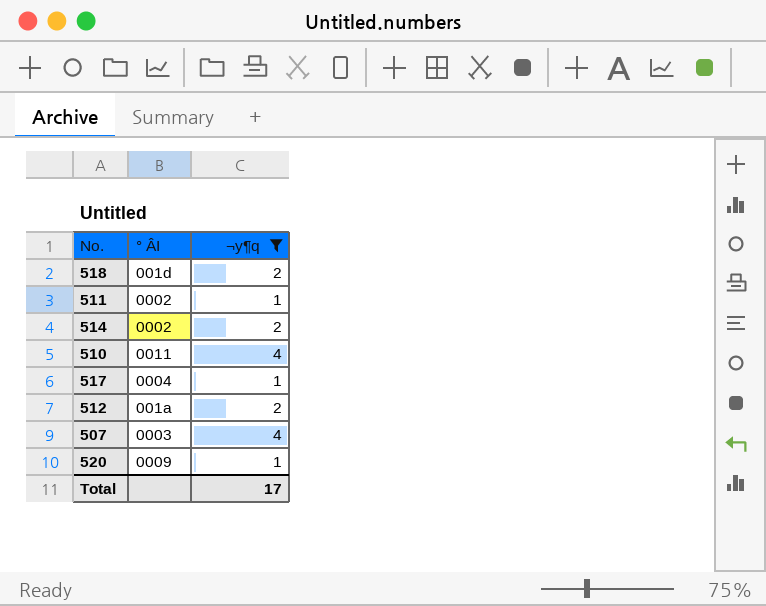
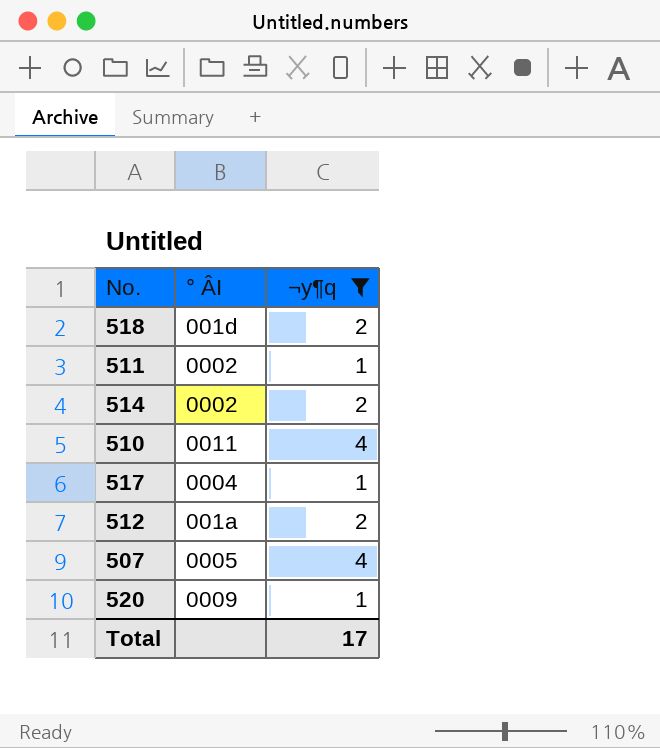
507 | ° ÂI: 0003 -> 0005

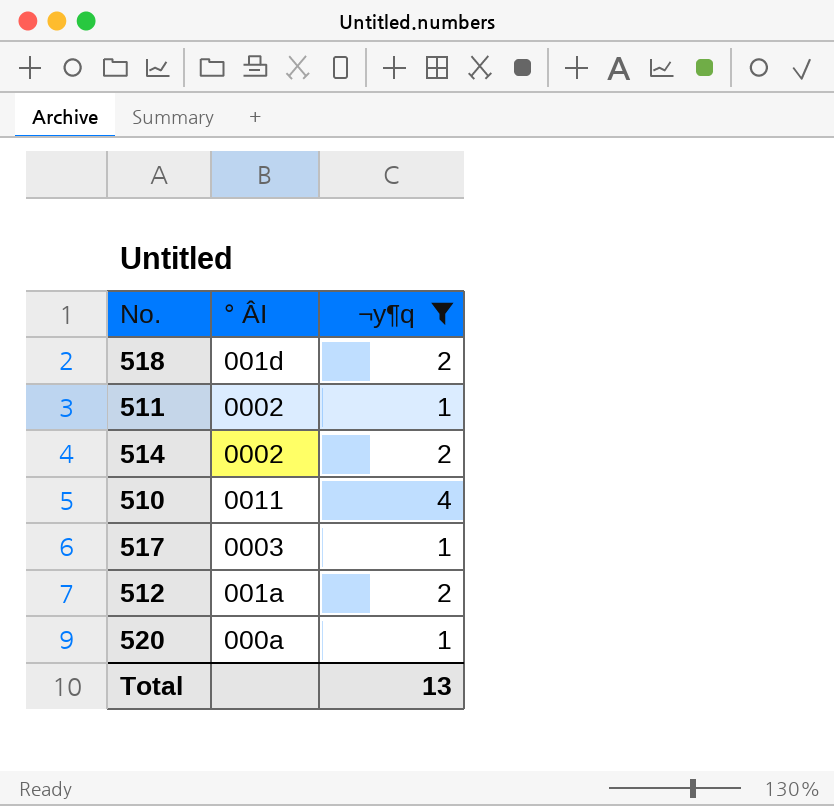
row 507: 0005 | 4 -> none
517 | ° ÂI: 0004 -> 0003
520 | ° ÂI: 0009 -> 000a
Total | ¬y¶q: 17 -> 13

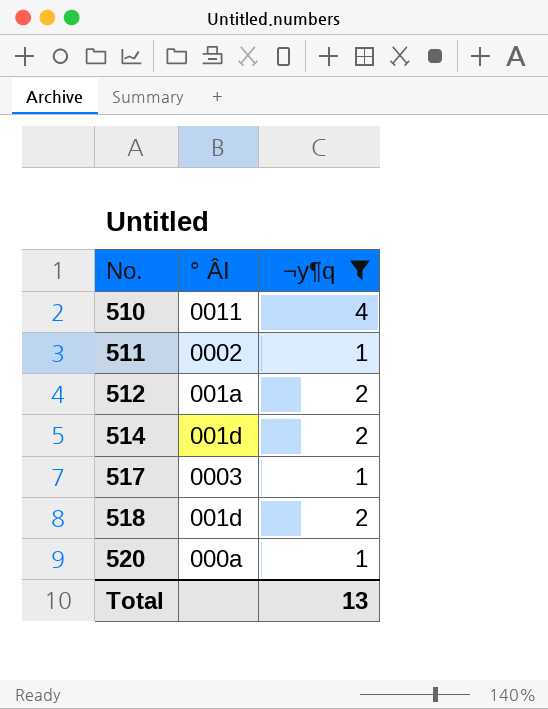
row order: none -> No. ascending
514 | ° ÂI: 0002 -> 001d

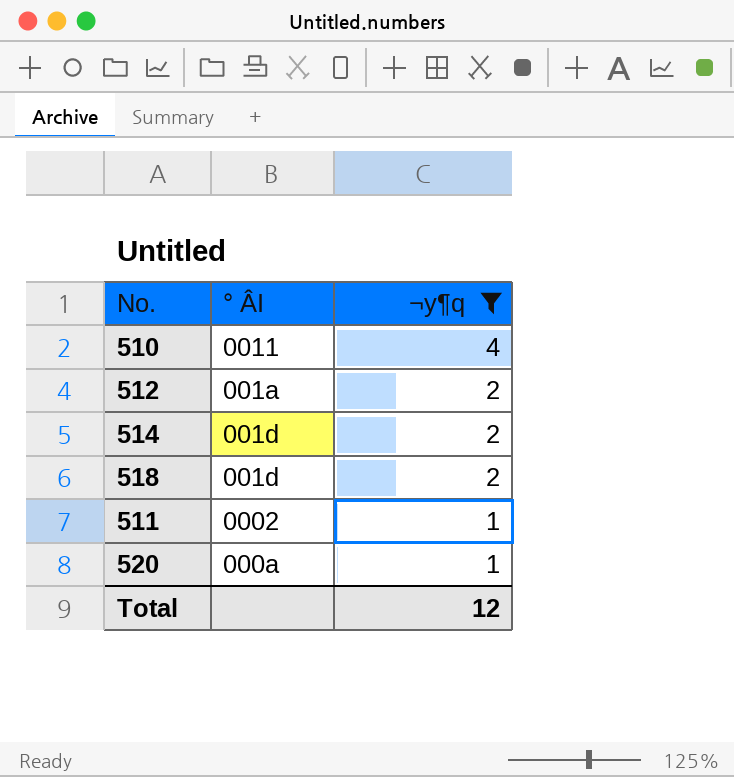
row order: No. ascending -> ¬y¶q descending
row 517: 0003 | 1 -> none
Total | ¬y¶q: 13 -> 12

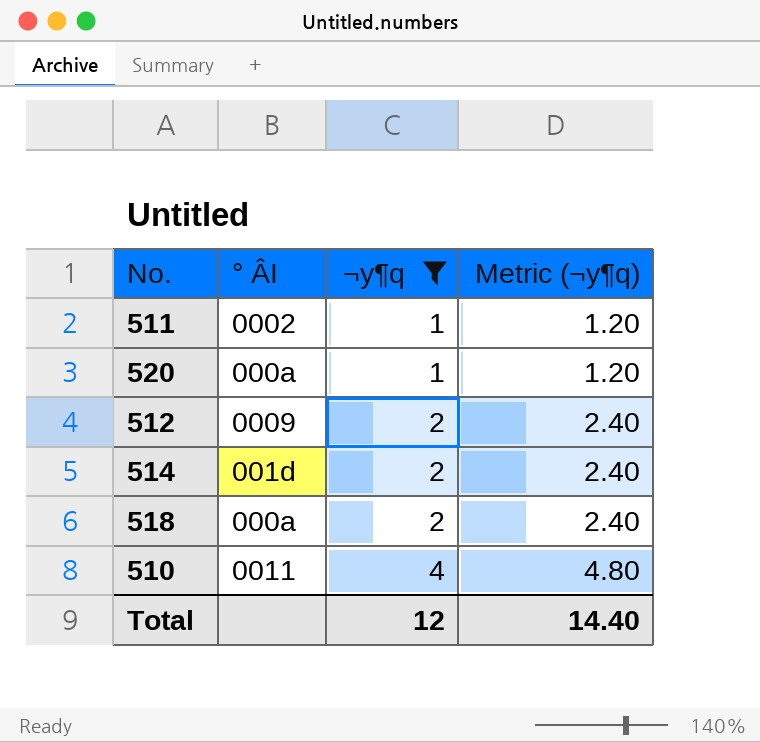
row order: ¬y¶q descending -> ¬y¶q ascending
column Metric (¬y¶q) | formula: none -> [¬y¶q] * 1.2
512 | ° ÂI: 001a -> 0009
518 | ° ÂI: 001d -> 000a

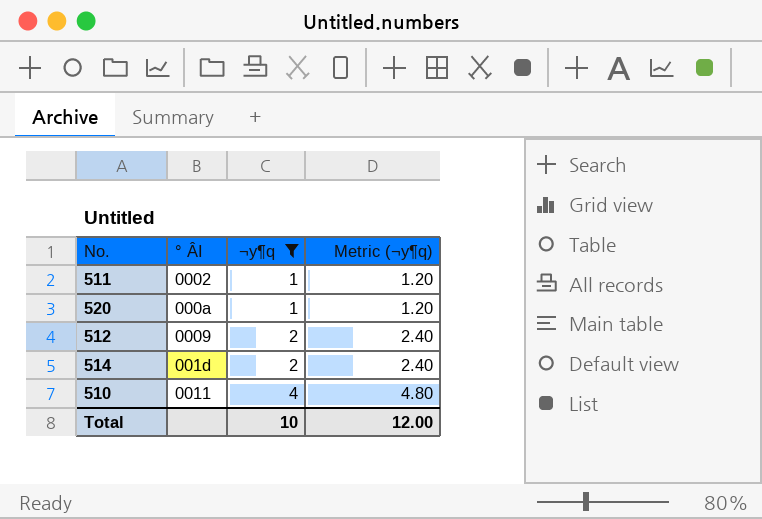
row 518: 000a | 2 | 2.40 -> none
Total | ¬y¶q: 12 -> 10
Total | Metric (¬y¶q): 14.40 -> 12.00

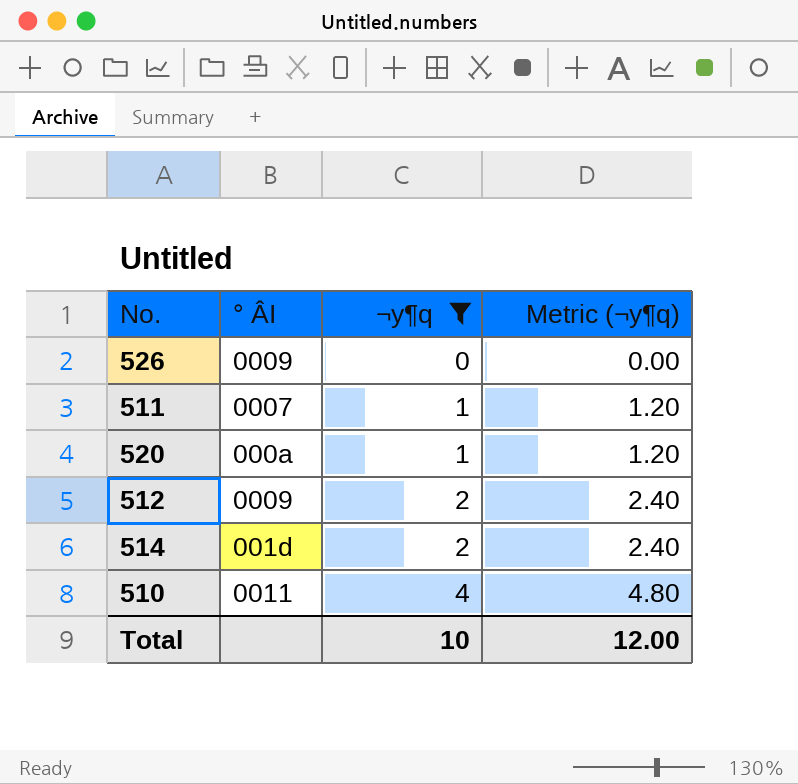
row 526: none -> 0009 | 0 | 0.00
511 | ° ÂI: 0002 -> 0007

